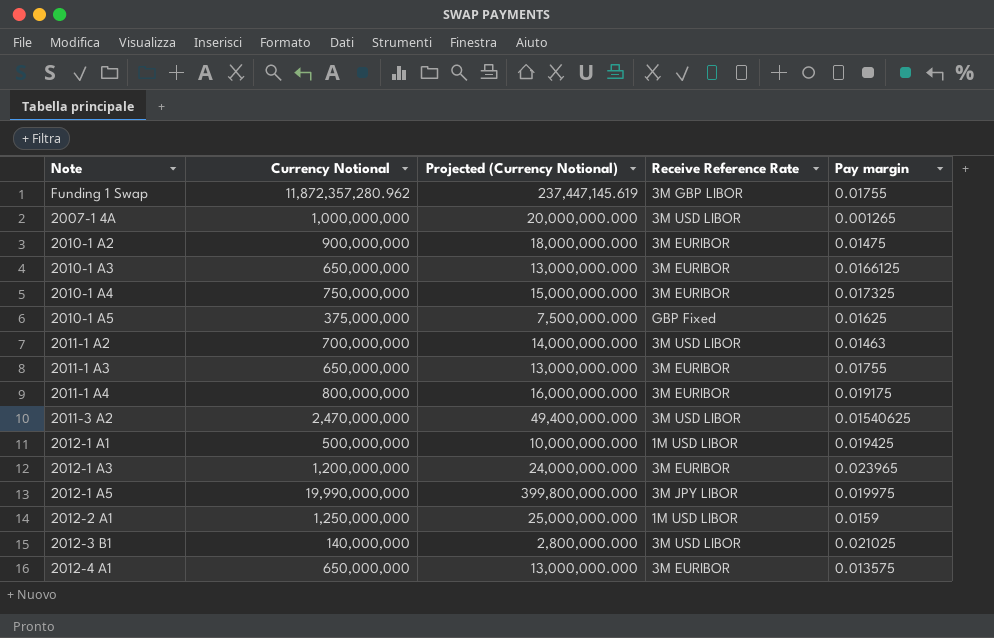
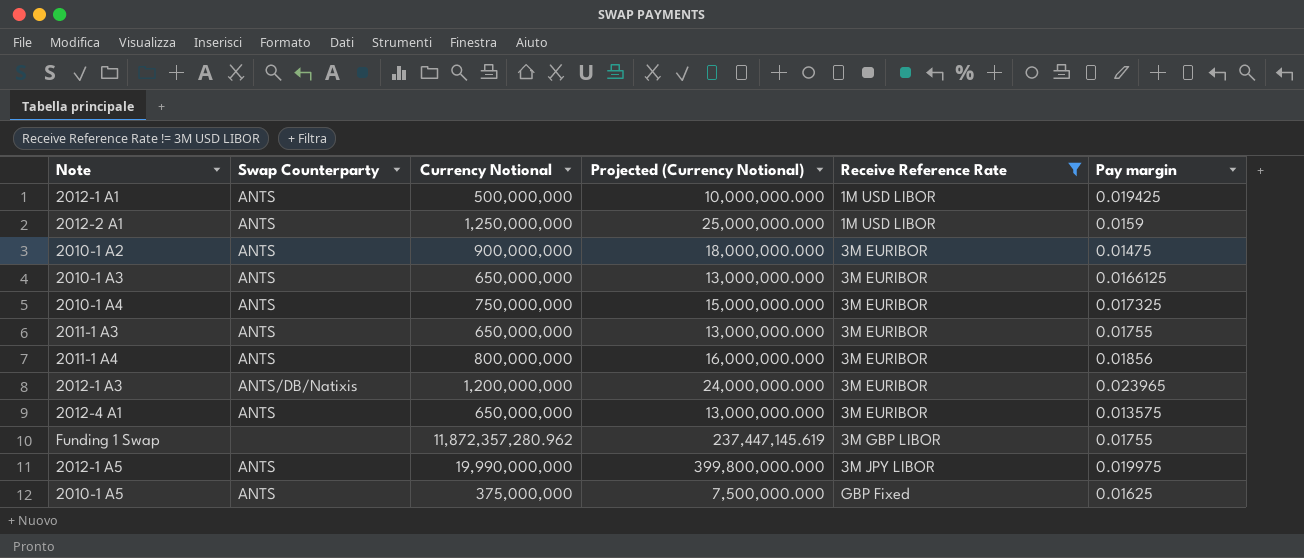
filter: none -> Receive Reference Rate != 3M USD LIBOR
row order: none -> Receive Reference Rate ascending
column Swap Counterparty | position: none -> 2
2011-1 A4 | Pay margin: 0.019175 -> 0.01856

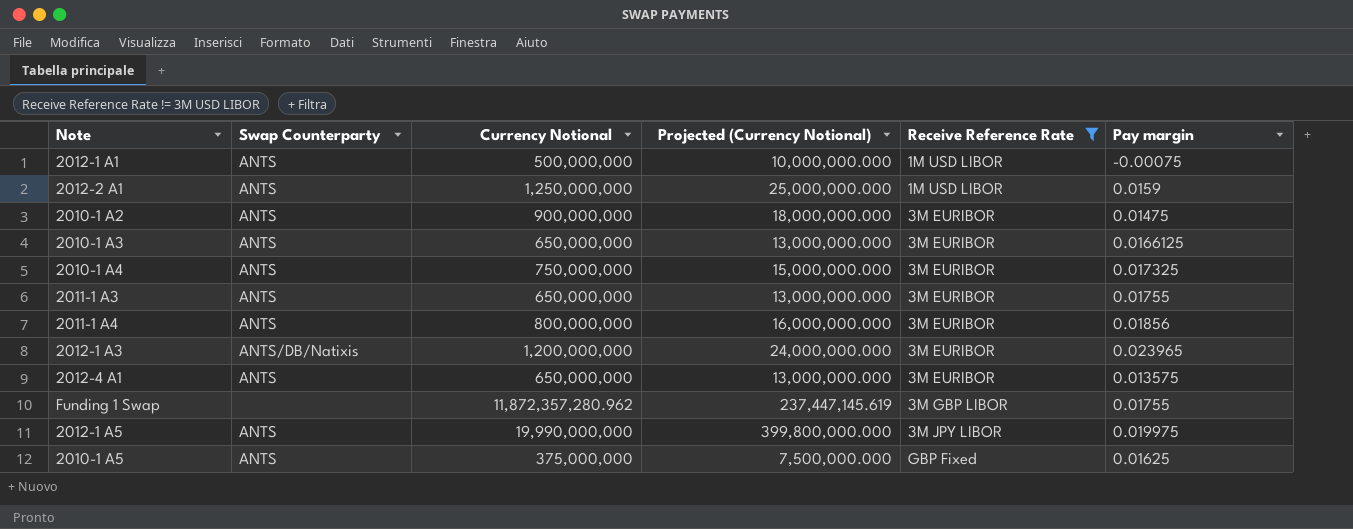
2012-1 A1 | Pay margin: 0.019425 -> -0.00075

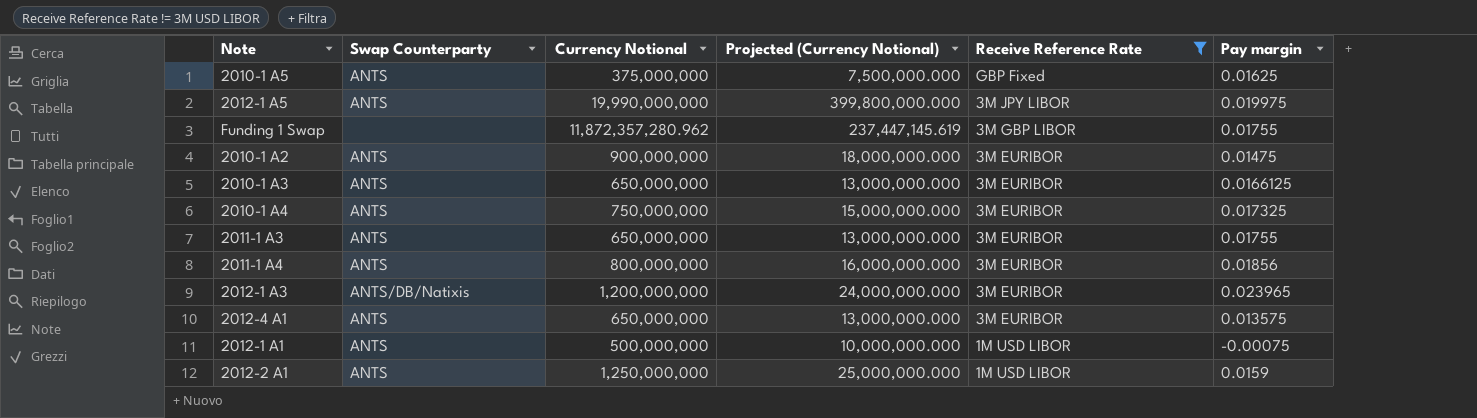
row order: Receive Reference Rate ascending -> Receive Reference Rate descending

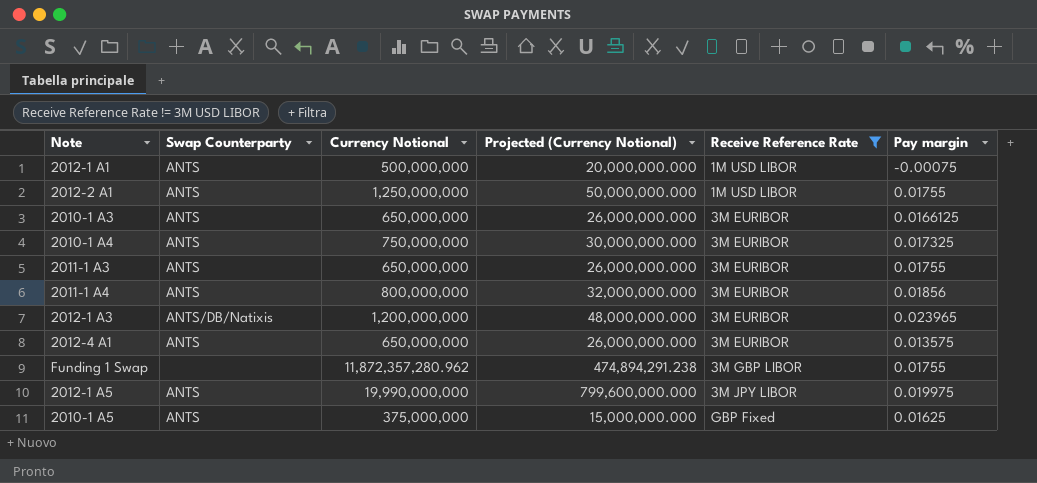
row order: Receive Reference Rate descending -> Receive Reference Rate ascending
column Projected (Currency Notional) | formula: [Currency Notional] * 0.02 -> [Currency Notional] * 0.04
row 2010-1 A2: ANTS | 900,000,000 | 18,000,000.000 | 3M EURIBOR | 0.01475 -> none
2012-2 A1 | Pay margin: 0.0159 -> 0.01755

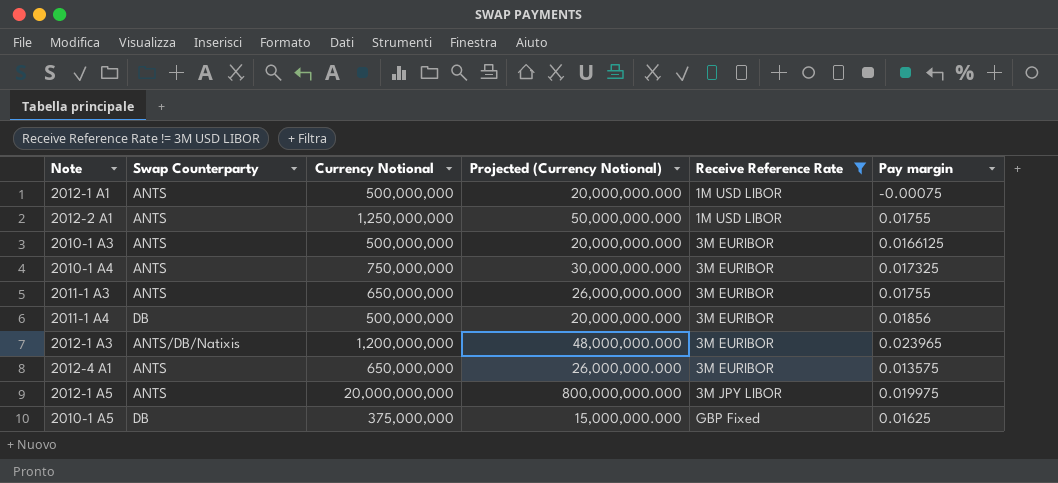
row Funding 1 Swap: none | 11,872,357,280.962 | 474,894,291.238 | 3M GBP LIBOR | 0.01755 -> none
2010-1 A3 | Currency Notional: 650,000,000 -> 500,000,000
2010-1 A3 | Projected (Currency Notional): 26,000,000.000 -> 20,000,000.000
2011-1 A4 | Swap Counterparty: ANTS -> DB
2011-1 A4 | Currency Notional: 800,000,000 -> 500,000,000
2011-1 A4 | Projected (Currency Notional): 32,000,000.000 -> 20,000,000.000
2012-1 A5 | Currency Notional: 19,990,000,000 -> 20,000,000,000
2012-1 A5 | Projected (Currency Notional): 799,600,000.000 -> 800,000,000.000
2010-1 A5 | Swap Counterparty: ANTS -> DB

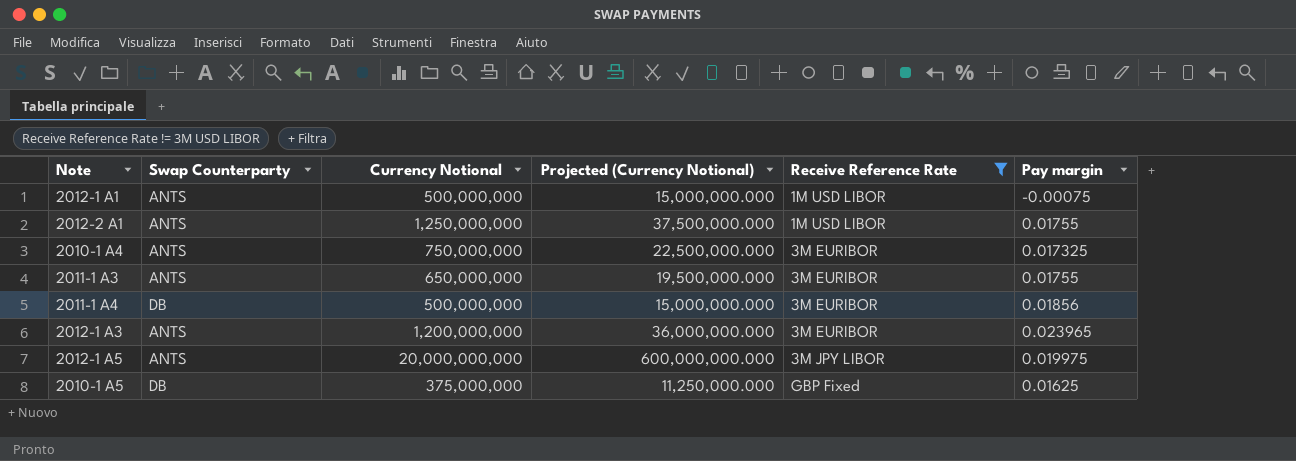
column Projected (Currency Notional) | formula: [Currency Notional] * 0.04 -> [Currency Notional] * 0.03
row 2010-1 A3: ANTS | 500,000,000 | 20,000,000.000 | 3M EURIBOR | 0.0166125 -> none
row 2012-4 A1: ANTS | 650,000,000 | 26,000,000.000 | 3M EURIBOR | 0.013575 -> none
2012-1 A3 | Swap Counterparty: ANTS/DB/Natixis -> ANTS

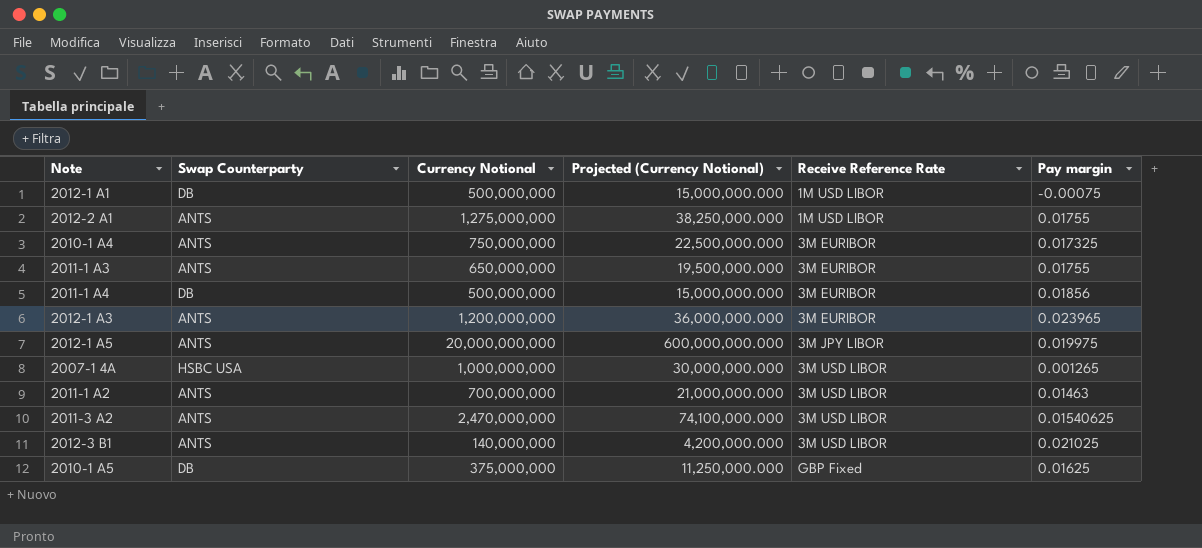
filter: Receive Reference Rate != 3M USD LIBOR -> none
2012-1 A1 | Swap Counterparty: ANTS -> DB
2012-2 A1 | Currency Notional: 1,250,000,000 -> 1,275,000,000
2012-2 A1 | Projected (Currency Notional): 37,500,000.000 -> 38,250,000.000

